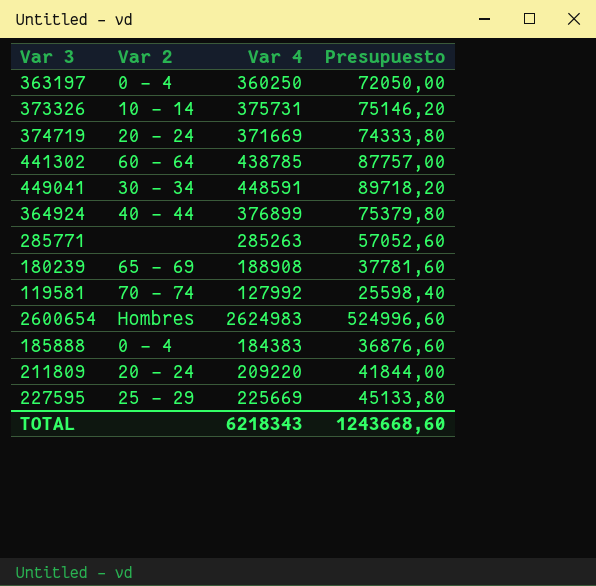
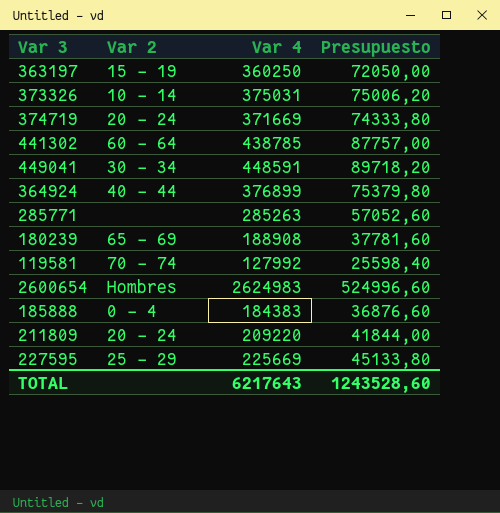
363197 | Var 2: 0 - 4 -> 15 - 19
373326 | Var 4: 375731 -> 375031
373326 | Presupuesto: 75146,20 -> 75006,20
TOTAL | Var 4: 6218343 -> 6217643
TOTAL | Presupuesto: 1243668,60 -> 1243528,60

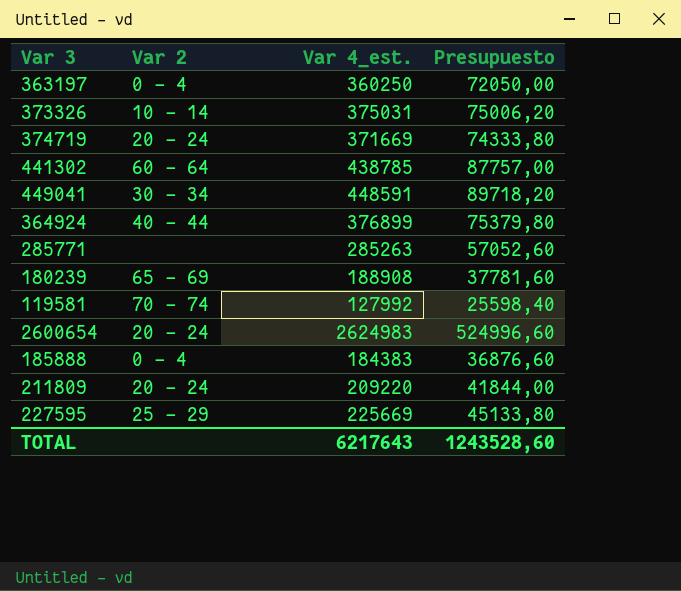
column name: Var 4 -> Var 4_est.
363197 | Var 2: 15 - 19 -> 0 - 4
2600654 | Var 2: Hombres -> 20 - 24

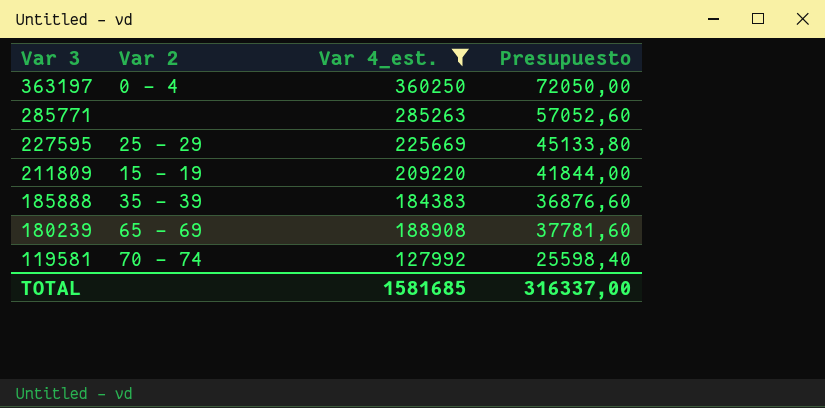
filter: none -> Var 4_est. <= 360250
row order: none -> Var 3 descending
211809 | Var 2: 20 - 24 -> 15 - 19
185888 | Var 2: 0 - 4 -> 35 - 39
TOTAL | Var 4_est.: 6217643 -> 1581685
TOTAL | Presupuesto: 1243528,60 -> 316337,00

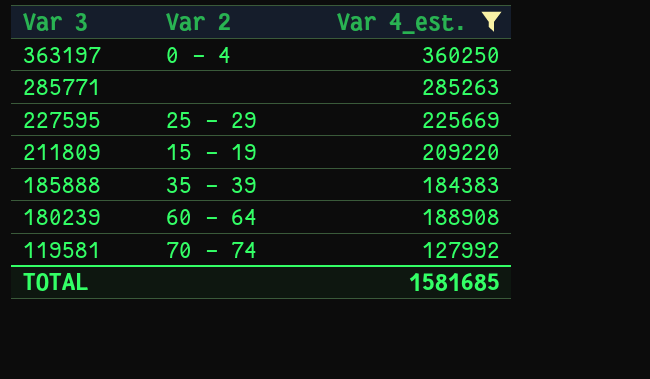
column Presupuesto | formula: [Var 4_est.] * 0,2 -> none
180239 | Var 2: 65 - 69 -> 60 - 64

